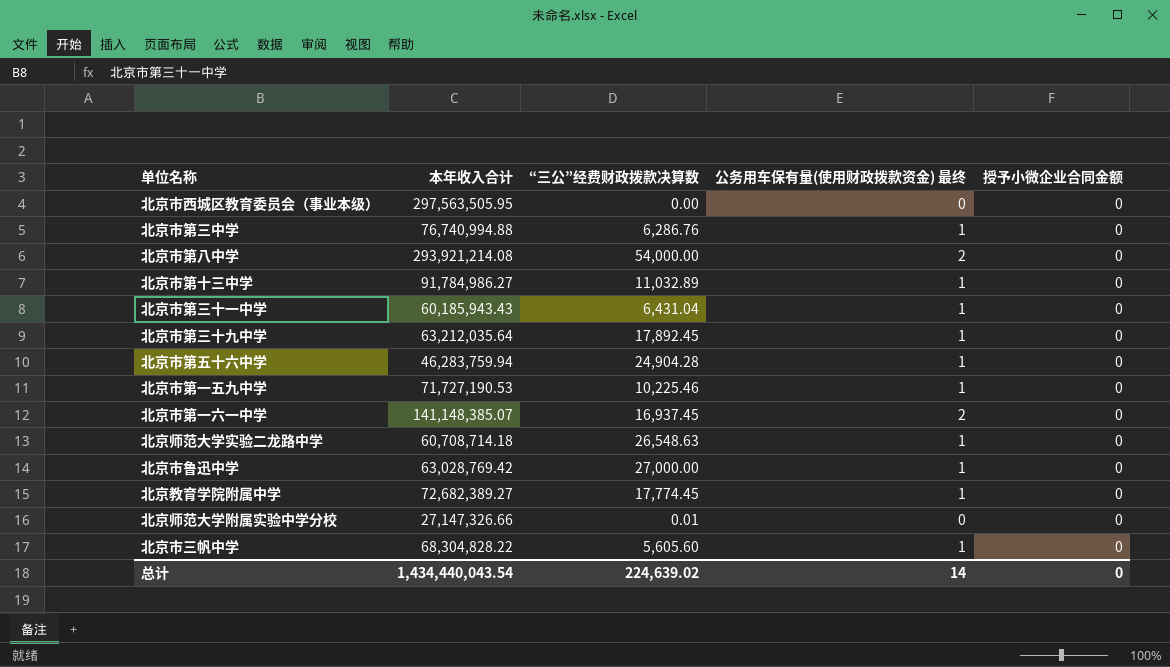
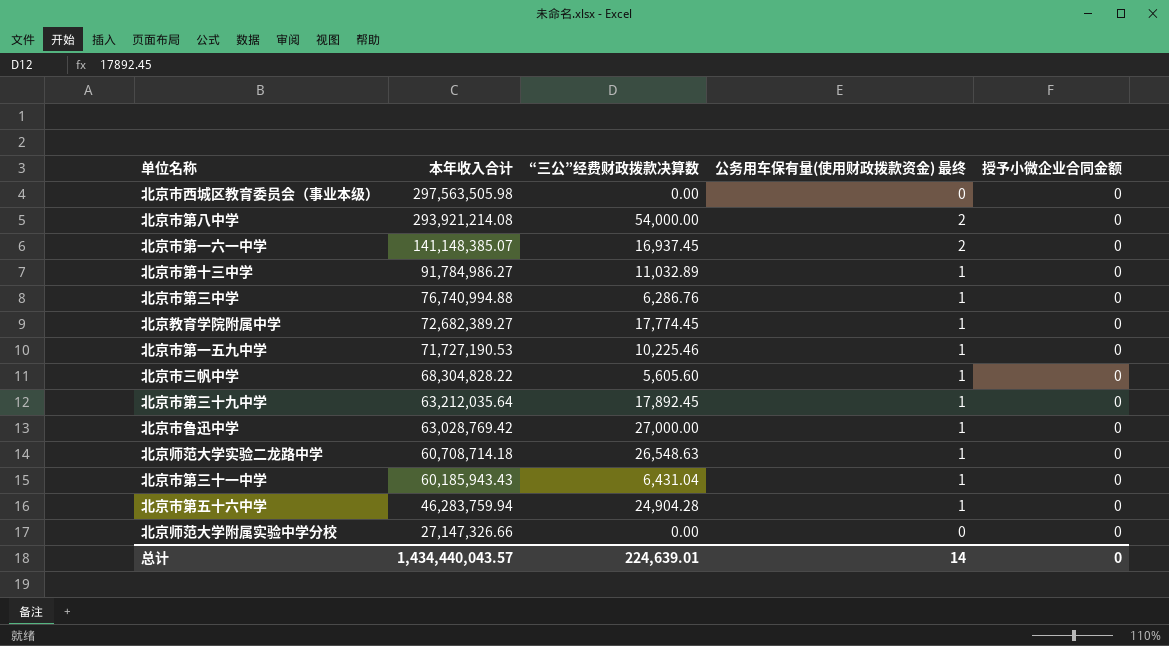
row order: none -> 本年收入合计 descending
北京市西城区教育委员会（事业本级） | 本年收入合计: 297,563,505.95 -> 297,563,505.98
北京师范大学附属实验中学分校 | “三公”经费财政拨款决算数: 0.01 -> 0.00
总计 | 本年收入合计: 1,434,440,043.54 -> 1,434,440,043.57
总计 | “三公”经费财政拨款决算数: 224,639.02 -> 224,639.01

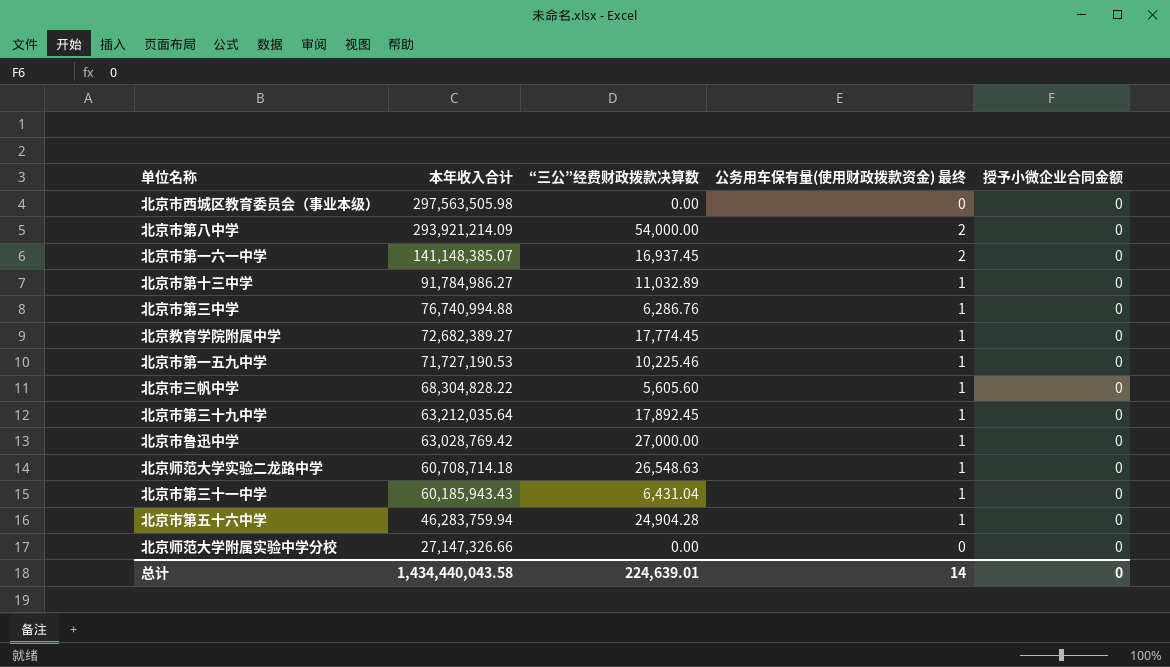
北京市第八中学 | 本年收入合计: 293,921,214.08 -> 293,921,214.09
总计 | 本年收入合计: 1,434,440,043.57 -> 1,434,440,043.58

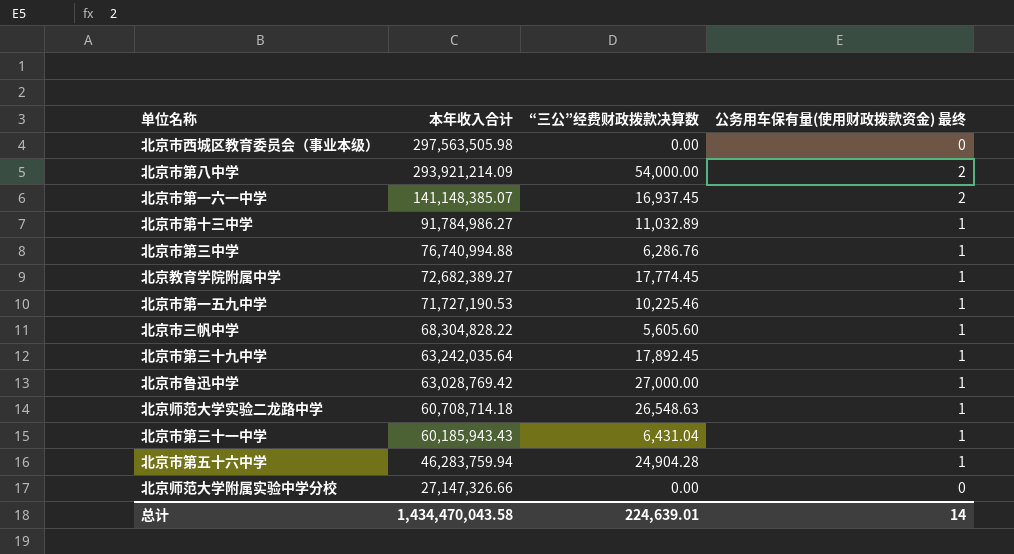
column 授予小微企业合同金额 | position: 5 -> none
北京市第三十九中学 | 本年收入合计: 63,212,035.64 -> 63,242,035.64
总计 | 本年收入合计: 1,434,440,043.58 -> 1,434,470,043.58

